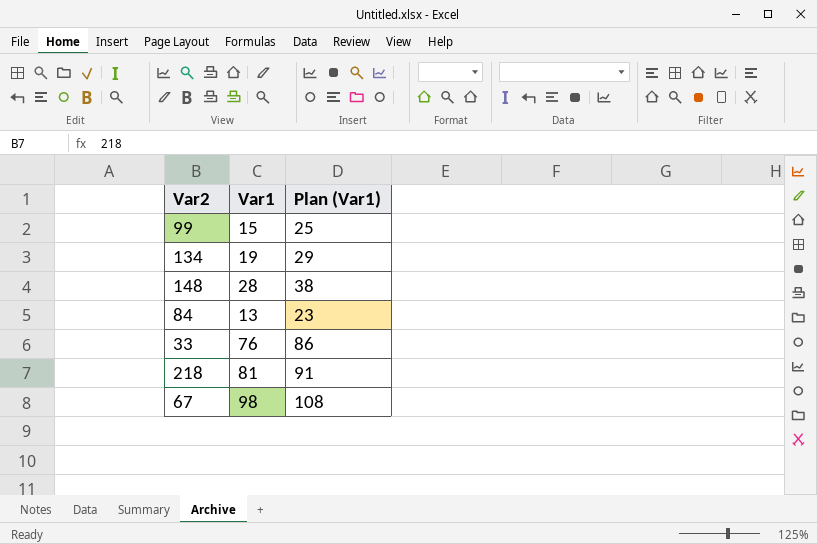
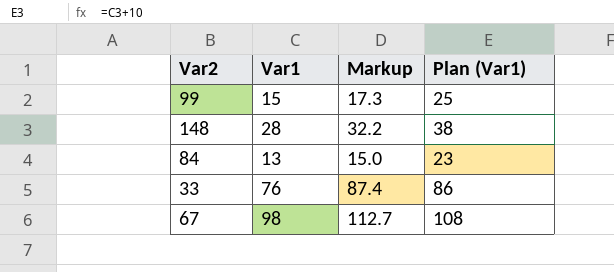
column Markup | formula: none -> [Var1] * 1.15
row 134: 19 | 29 -> none
row 218: 81 | 91 -> none

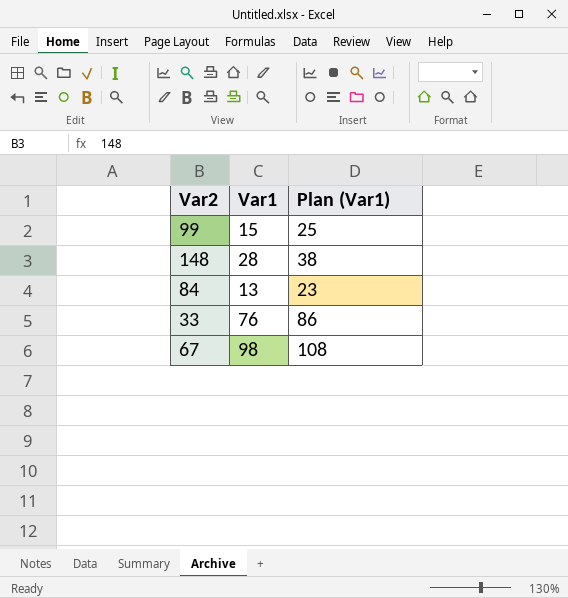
column Markup | formula: [Var1] * 1.15 -> none

